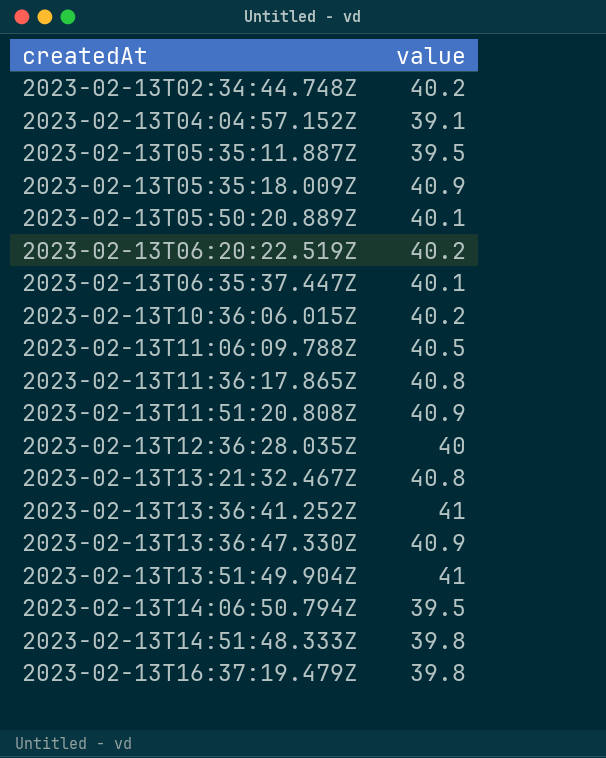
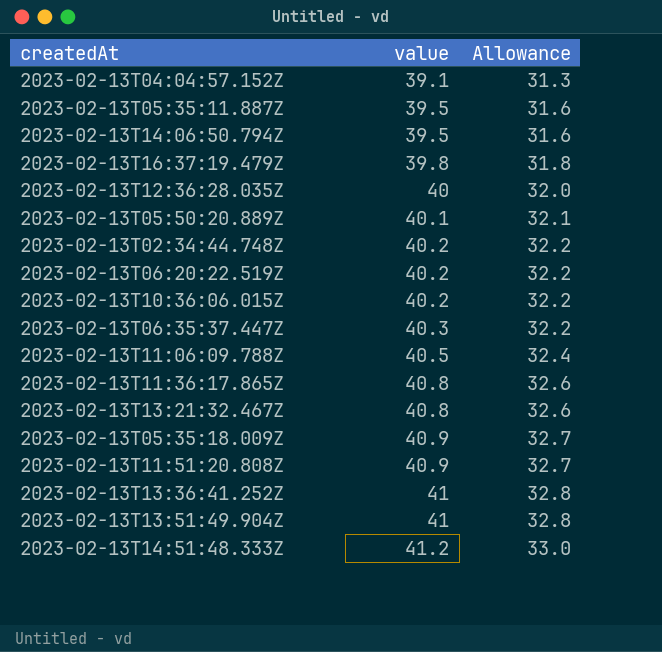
row order: createdAt ascending -> value ascending
column Allowance | formula: none -> [value] * 0.8
row 2023-02-13T13:36:47.330Z: 40.9 -> none
2023-02-13T06:35:37.447Z | value: 40.1 -> 40.3
2023-02-13T14:51:48.333Z | value: 39.8 -> 41.2

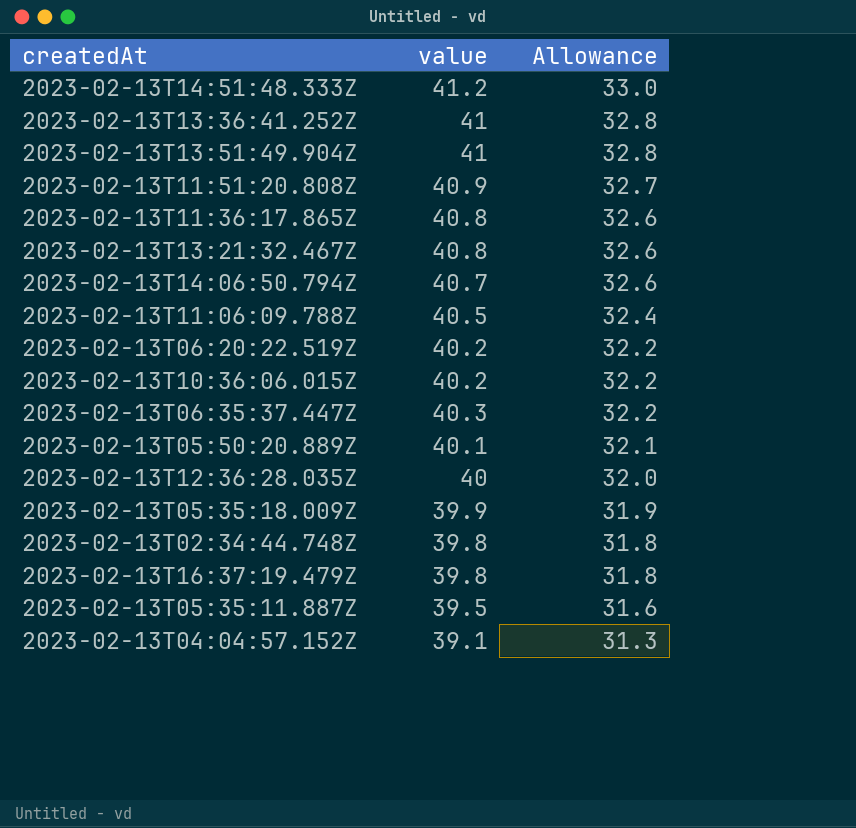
row order: value ascending -> Allowance descending
2023-02-13T14:06:50.794Z | value: 39.5 -> 40.7
2023-02-13T14:06:50.794Z | Allowance: 31.6 -> 32.6
2023-02-13T05:35:18.009Z | value: 40.9 -> 39.9
2023-02-13T05:35:18.009Z | Allowance: 32.7 -> 31.9
2023-02-13T02:34:44.748Z | value: 40.2 -> 39.8
2023-02-13T02:34:44.748Z | Allowance: 32.2 -> 31.8

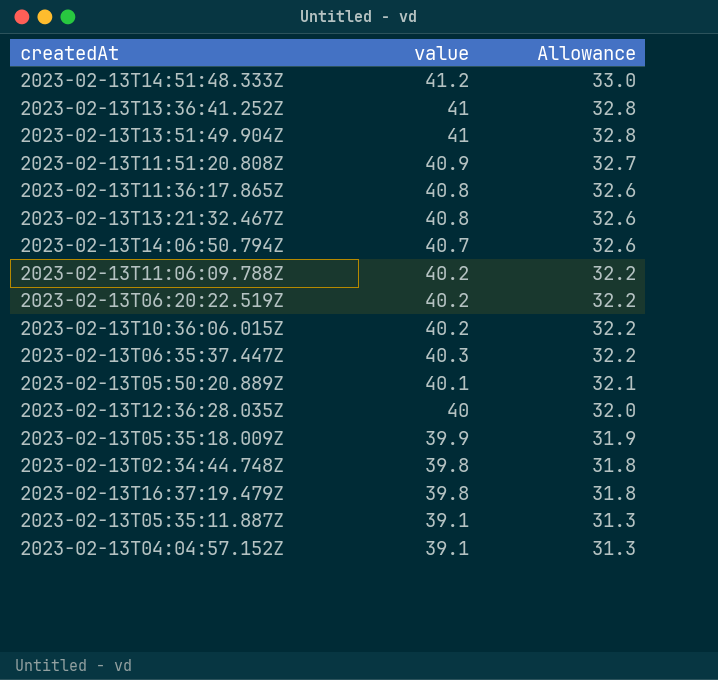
2023-02-13T11:06:09.788Z | value: 40.5 -> 40.2
2023-02-13T11:06:09.788Z | Allowance: 32.4 -> 32.2
2023-02-13T05:35:11.887Z | value: 39.5 -> 39.1
2023-02-13T05:35:11.887Z | Allowance: 31.6 -> 31.3

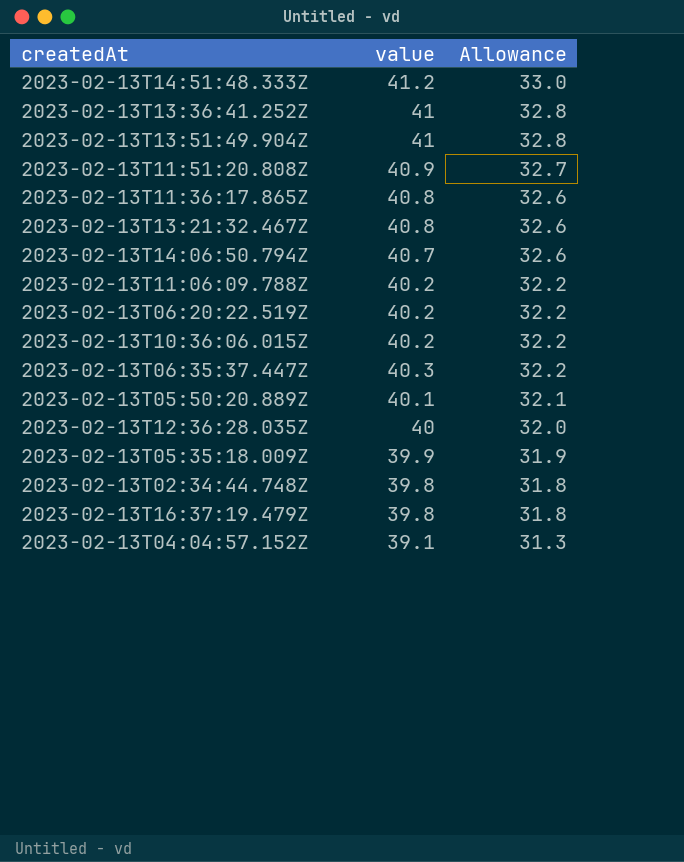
row 2023-02-13T05:35:11.887Z: 39.1 | 31.3 -> none

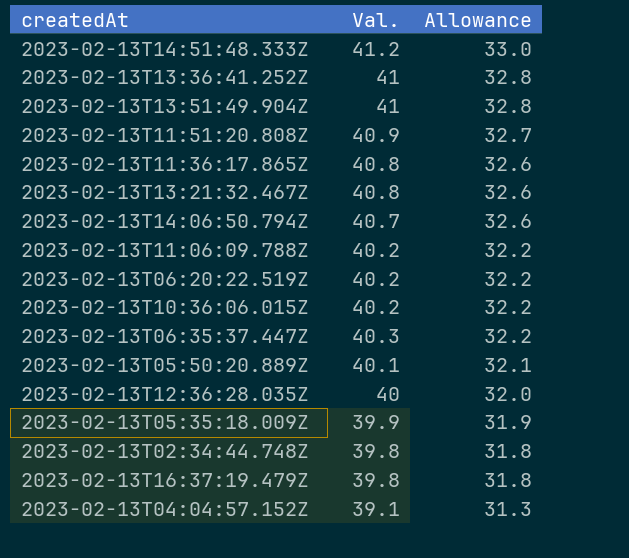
column name: value -> Val.

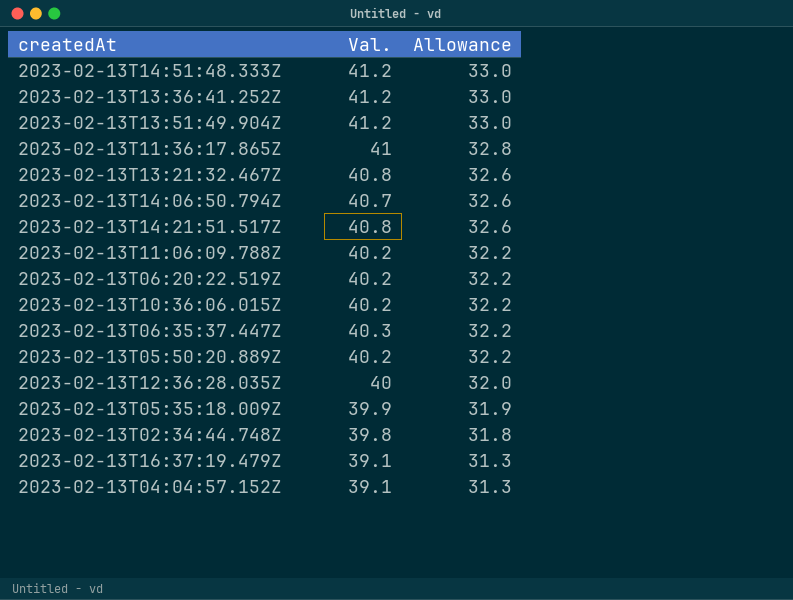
row 2023-02-13T11:51:20.808Z: 40.9 | 32.7 -> none
2023-02-13T13:36:41.252Z | Val.: 41 -> 41.2
2023-02-13T13:36:41.252Z | Allowance: 32.8 -> 33.0
2023-02-13T13:51:49.904Z | Val.: 41 -> 41.2
2023-02-13T13:51:49.904Z | Allowance: 32.8 -> 33.0
2023-02-13T11:36:17.865Z | Val.: 40.8 -> 41
2023-02-13T11:36:17.865Z | Allowance: 32.6 -> 32.8
row 2023-02-13T14:21:51.517Z: none -> 40.8 | 32.6
2023-02-13T05:50:20.889Z | Val.: 40.1 -> 40.2
2023-02-13T05:50:20.889Z | Allowance: 32.1 -> 32.2
2023-02-13T16:37:19.479Z | Val.: 39.8 -> 39.1
2023-02-13T16:37:19.479Z | Allowance: 31.8 -> 31.3

